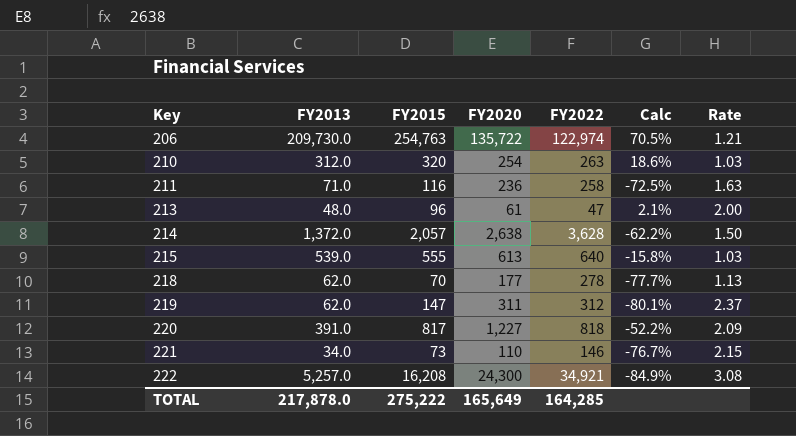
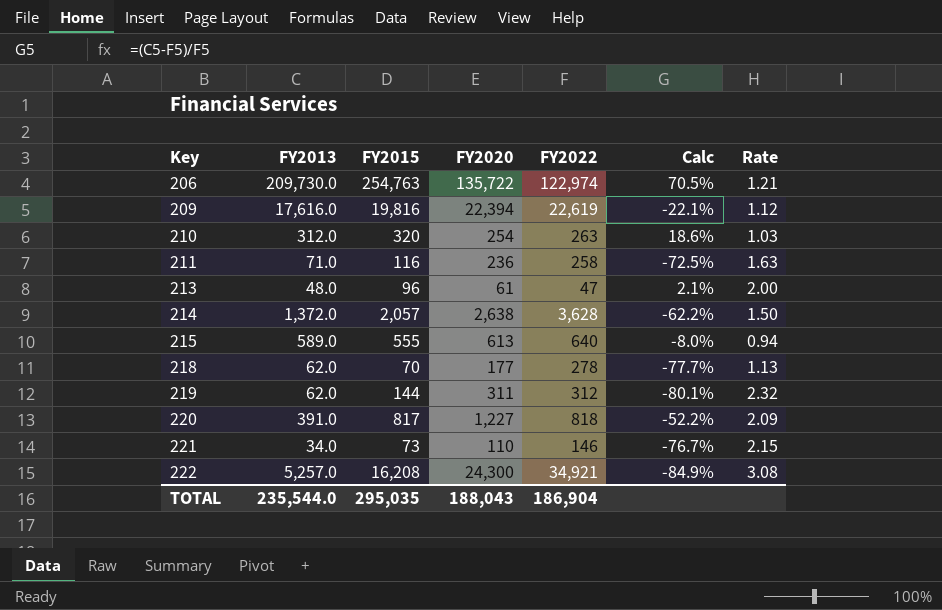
row 209: none -> 17,616.0 | 19,816 | 22,394 | 22,619 | -22.1% | 1.12
215 | FY2013: 539.0 -> 589.0
215 | Calc: -15.8% -> -8.0%
215 | Rate: 1.03 -> 0.94
219 | FY2015: 147 -> 144
219 | Rate: 2.37 -> 2.32
TOTAL | FY2013: 217,878.0 -> 235,544.0
TOTAL | FY2015: 275,222 -> 295,035
TOTAL | FY2020: 165,649 -> 188,043
TOTAL | FY2022: 164,285 -> 186,904

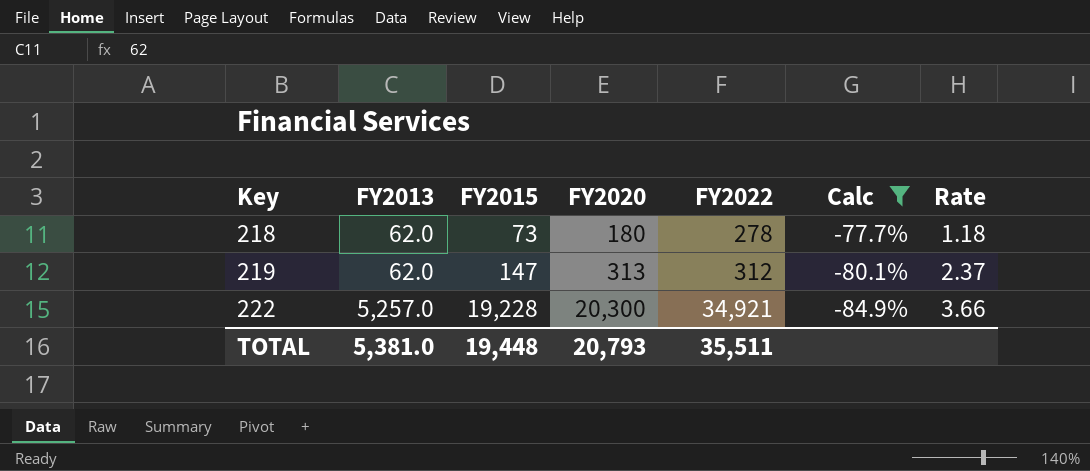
filter: none -> Calc <= -77.7%
218 | FY2015: 70 -> 73
218 | FY2020: 177 -> 180
218 | Rate: 1.13 -> 1.18
219 | FY2015: 144 -> 147
219 | FY2020: 311 -> 313
219 | Rate: 2.32 -> 2.37
222 | FY2015: 16,208 -> 19,228
222 | FY2020: 24,300 -> 20,300
222 | Rate: 3.08 -> 3.66
TOTAL | FY2013: 235,544.0 -> 5,381.0
TOTAL | FY2015: 295,035 -> 19,448
TOTAL | FY2020: 188,043 -> 20,793
TOTAL | FY2022: 186,904 -> 35,511

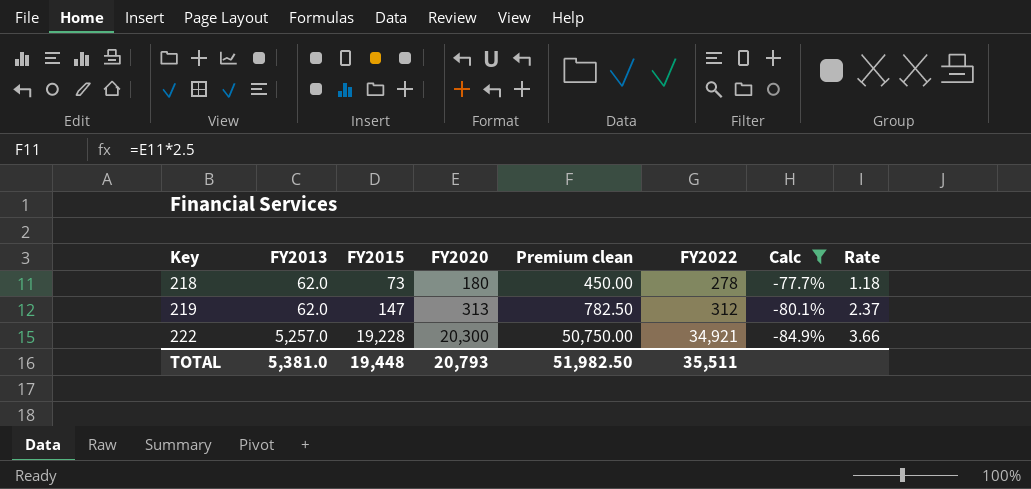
column Premium clean | formula: none -> [FY2020] * 2.5

